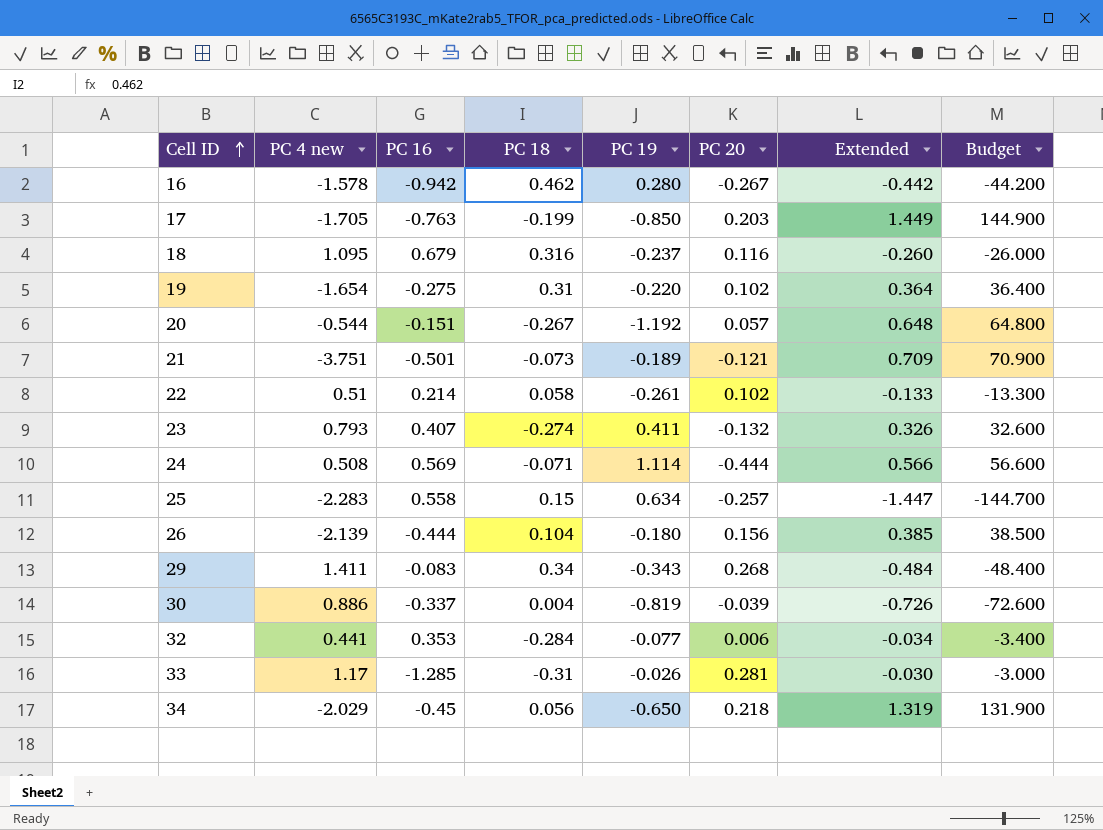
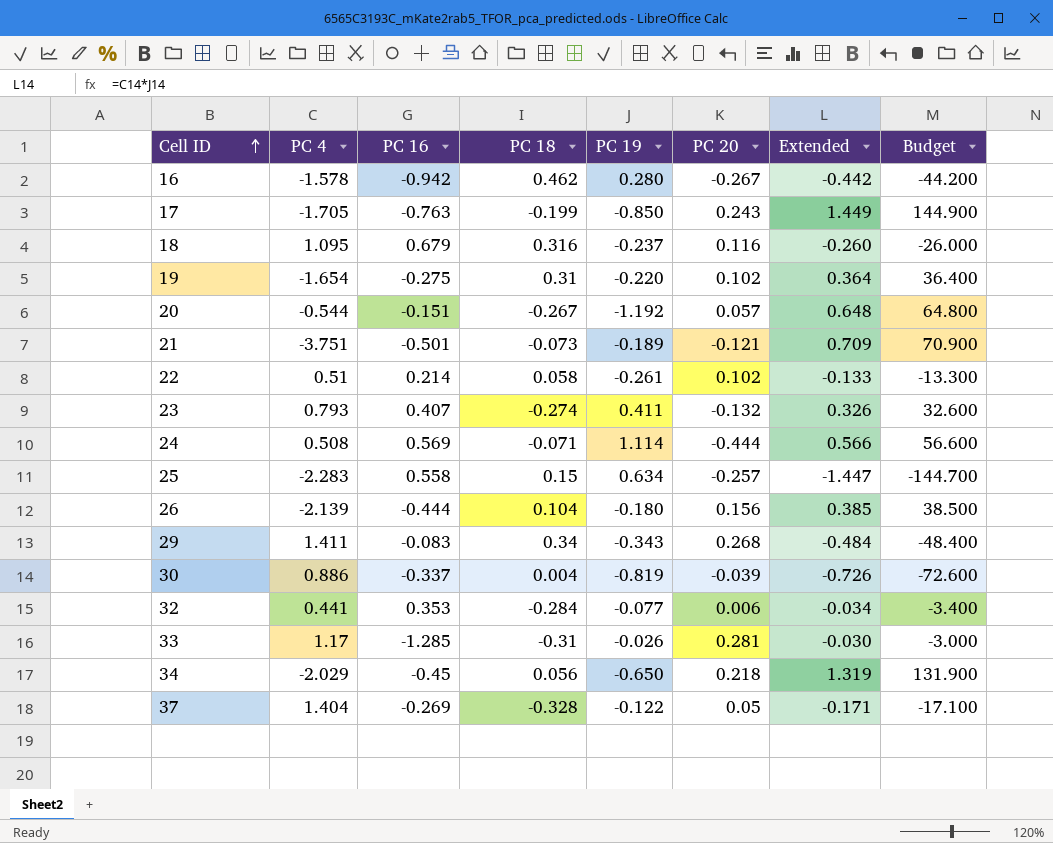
column name: PC 4 new -> PC 4
17 | PC 20: 0.203 -> 0.243
row 37: none -> 1.404 | -0.269 | -0.328 | -0.122 | 0.05 | -0.171 | -17.100

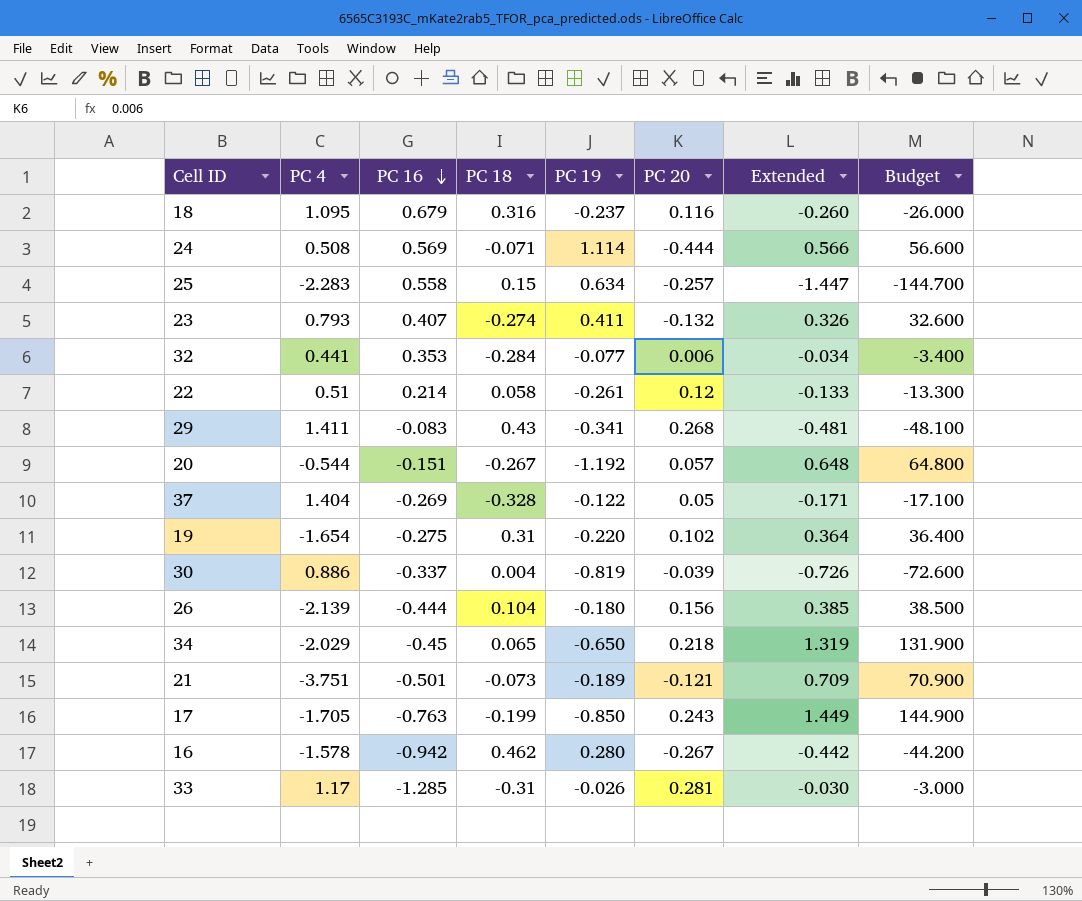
row order: Cell ID ascending -> PC 16 descending
22 | PC 20: 0.102 -> 0.12
29 | PC 18: 0.34 -> 0.43
29 | PC 19: -0.343 -> -0.341
29 | Extended: -0.484 -> -0.481
29 | Budget: -48.400 -> -48.100
34 | PC 18: 0.056 -> 0.065

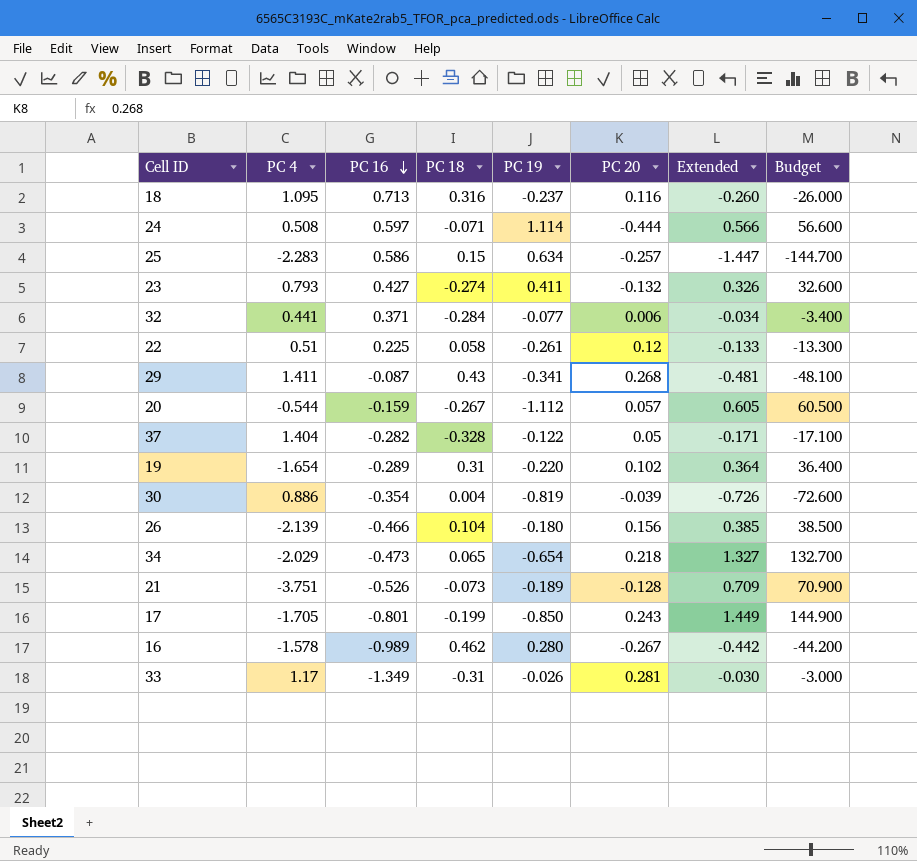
18 | PC 16: 0.679 -> 0.713
24 | PC 16: 0.569 -> 0.597
25 | PC 16: 0.558 -> 0.586
23 | PC 16: 0.407 -> 0.427
32 | PC 16: 0.353 -> 0.371
22 | PC 16: 0.214 -> 0.225
29 | PC 16: -0.083 -> -0.087
20 | PC 16: -0.151 -> -0.159
20 | PC 19: -1.192 -> -1.112
20 | Extended: 0.648 -> 0.605
20 | Budget: 64.800 -> 60.500
37 | PC 16: -0.269 -> -0.282
19 | PC 16: -0.275 -> -0.289
30 | PC 16: -0.337 -> -0.354
26 | PC 16: -0.444 -> -0.466
34 | PC 16: -0.45 -> -0.473
34 | PC 19: -0.650 -> -0.654
34 | Extended: 1.319 -> 1.327
34 | Budget: 131.900 -> 132.700
21 | PC 16: -0.501 -> -0.526
21 | PC 20: -0.121 -> -0.128
17 | PC 16: -0.763 -> -0.801
16 | PC 16: -0.942 -> -0.989
33 | PC 16: -1.285 -> -1.349

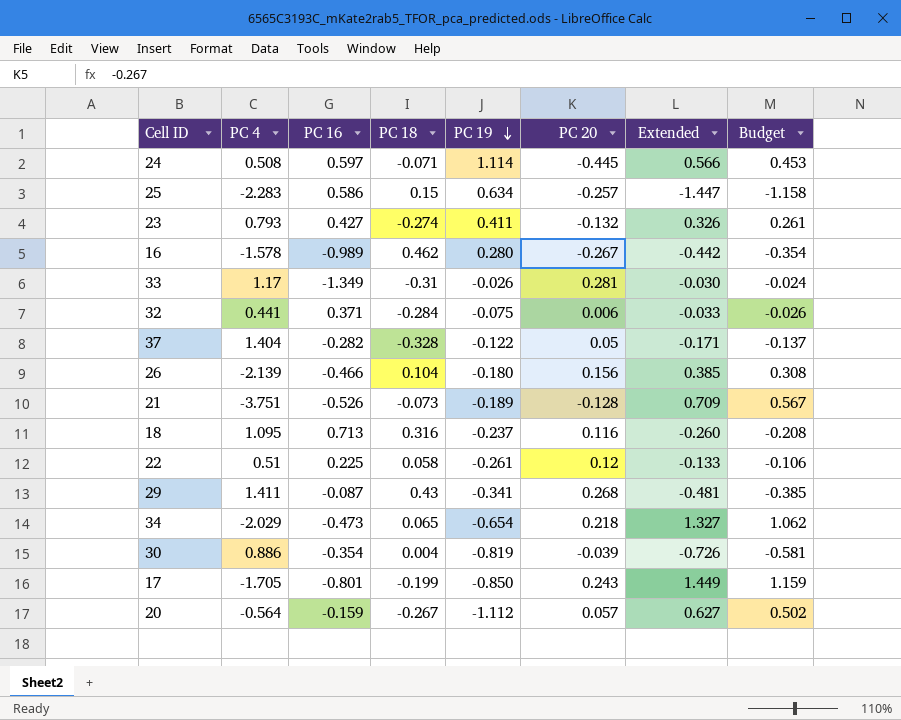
row order: PC 16 descending -> PC 19 descending
column Budget | formula: [Extended] * 100 -> [Extended] * 0.8
row 19: -1.654 | -0.289 | 0.31 | -0.220 | 0.102 | 0.364 | 36.400 -> none
24 | PC 20: -0.444 -> -0.445
32 | PC 19: -0.077 -> -0.075
32 | Extended: -0.034 -> -0.033
20 | PC 4: -0.544 -> -0.564
20 | Extended: 0.605 -> 0.627

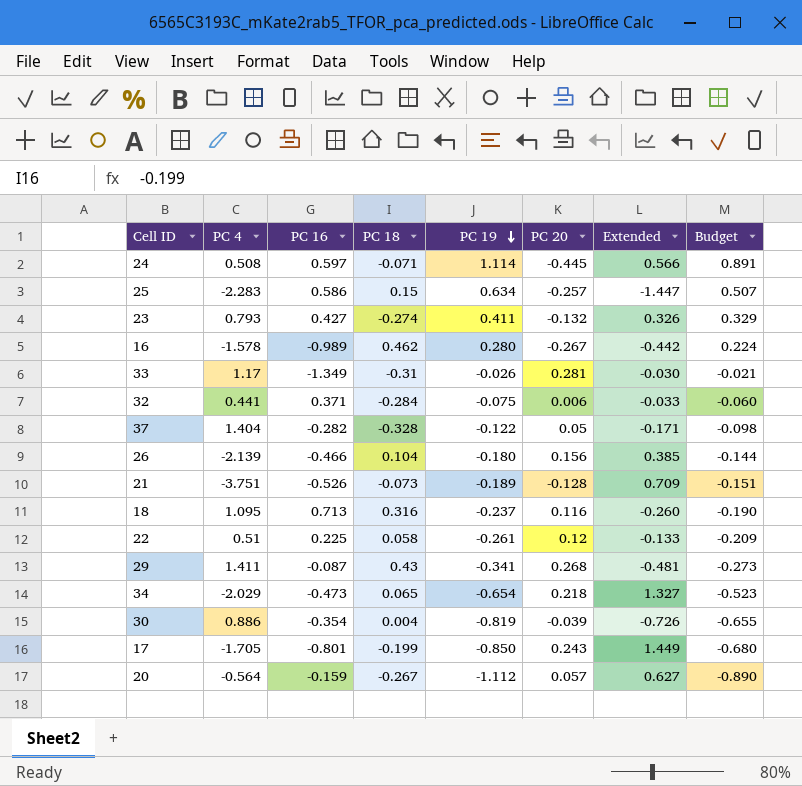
column Budget | formula: [Extended] * 0.8 -> [PC 19] * 0.8

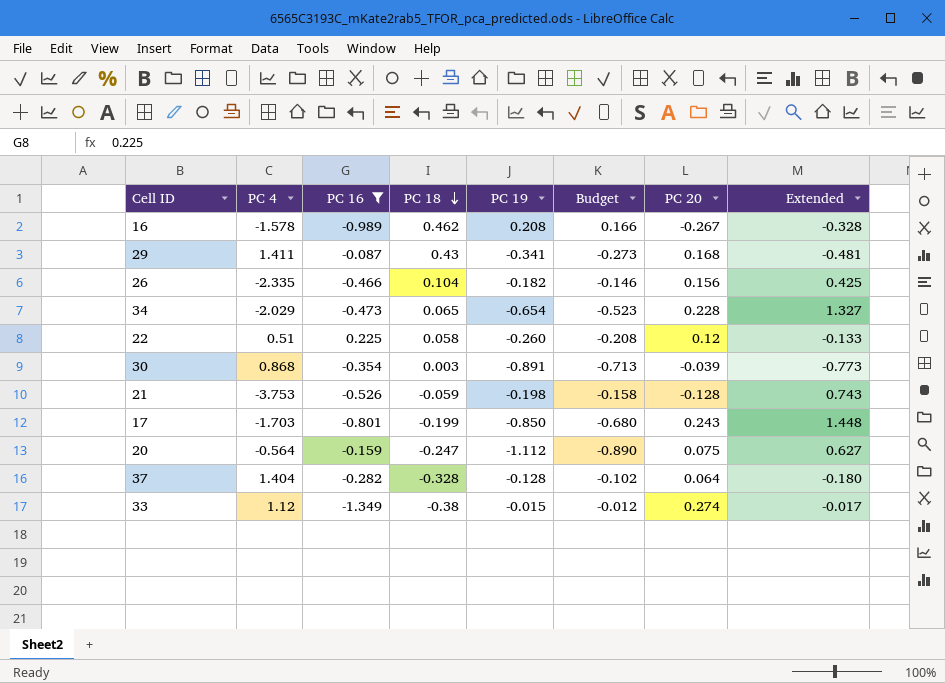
filter: none -> PC 16 <= 0.225
row order: PC 19 descending -> PC 18 descending
column Budget | position: 8 -> 6
16 | PC 19: 0.280 -> 0.208
16 | Budget: 0.224 -> 0.166
16 | Extended: -0.442 -> -0.328
29 | PC 20: 0.268 -> 0.168
26 | PC 4: -2.139 -> -2.335
26 | PC 19: -0.180 -> -0.182
26 | Budget: -0.144 -> -0.146
26 | Extended: 0.385 -> 0.425
34 | PC 20: 0.218 -> 0.228
22 | PC 19: -0.261 -> -0.260
22 | Budget: -0.209 -> -0.208
30 | PC 4: 0.886 -> 0.868
30 | PC 18: 0.004 -> 0.003
30 | PC 19: -0.819 -> -0.891
30 | Budget: -0.655 -> -0.713
30 | Extended: -0.726 -> -0.773
21 | PC 4: -3.751 -> -3.753
21 | PC 18: -0.073 -> -0.059
21 | PC 19: -0.189 -> -0.198
21 | Budget: -0.151 -> -0.158
21 | Extended: 0.709 -> 0.743
17 | PC 4: -1.705 -> -1.703
17 | Extended: 1.449 -> 1.448
20 | PC 18: -0.267 -> -0.247
20 | PC 20: 0.057 -> 0.075
37 | PC 19: -0.122 -> -0.128
37 | Budget: -0.098 -> -0.102
37 | PC 20: 0.05 -> 0.064
37 | Extended: -0.171 -> -0.180
33 | PC 4: 1.17 -> 1.12
33 | PC 18: -0.31 -> -0.38
33 | PC 19: -0.026 -> -0.015
33 | Budget: -0.021 -> -0.012
33 | PC 20: 0.281 -> 0.274
33 | Extended: -0.030 -> -0.017

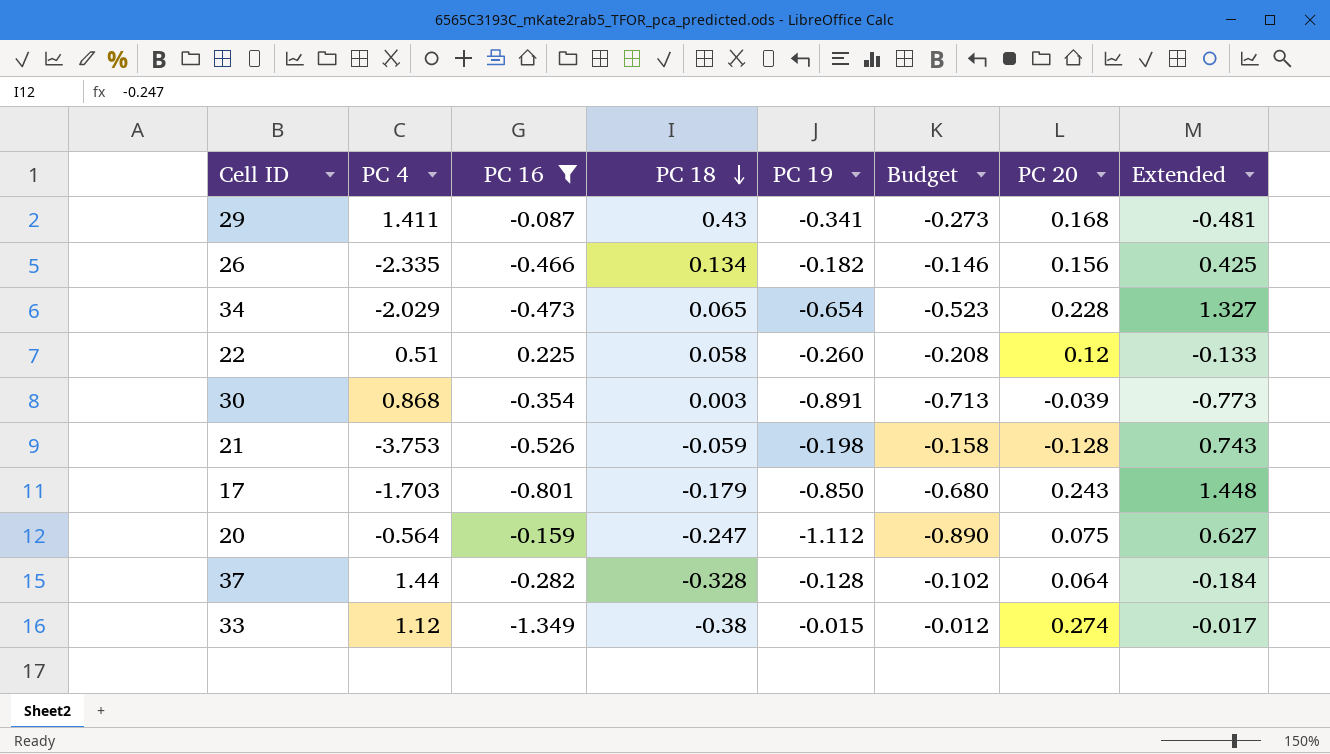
row 16: -1.578 | -0.989 | 0.462 | 0.208 | 0.166 | -0.267 | -0.328 -> none
26 | PC 18: 0.104 -> 0.134
17 | PC 18: -0.199 -> -0.179
37 | PC 4: 1.404 -> 1.44
37 | Extended: -0.180 -> -0.184

